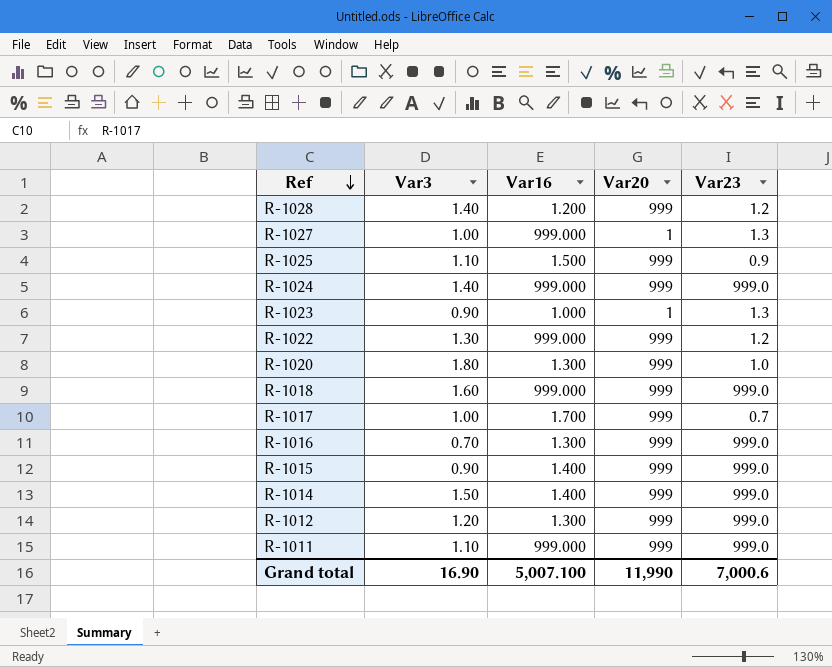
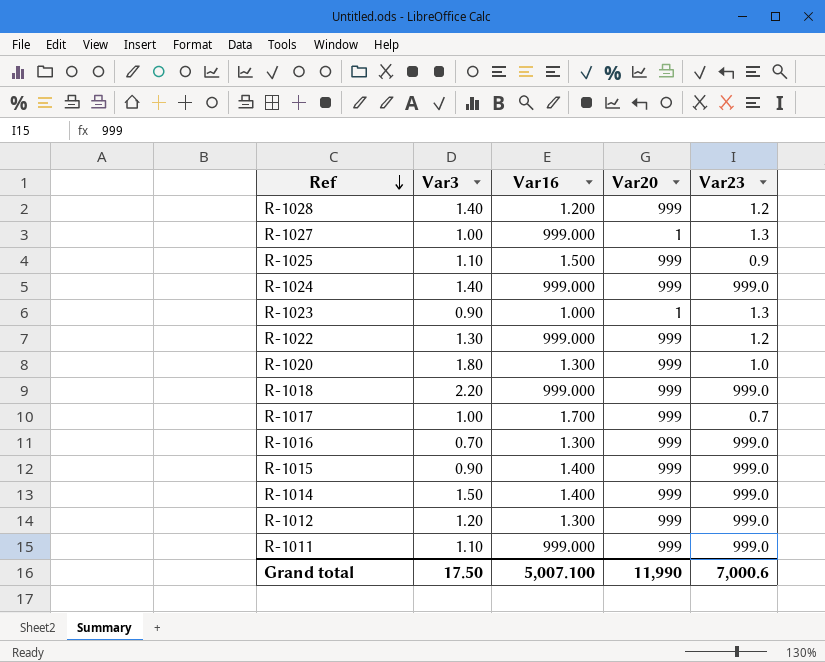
R-1018 | Var3: 1.60 -> 2.20
Grand total | Var3: 16.90 -> 17.50

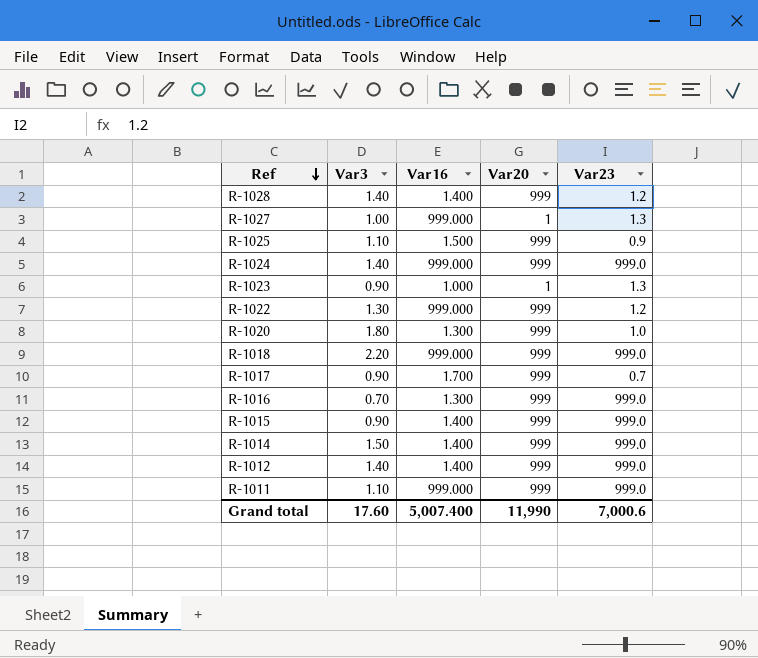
R-1028 | Var16: 1.200 -> 1.400
R-1017 | Var3: 1.00 -> 0.90
R-1012 | Var3: 1.20 -> 1.40
R-1012 | Var16: 1.300 -> 1.400
Grand total | Var3: 17.50 -> 17.60
Grand total | Var16: 5,007.100 -> 5,007.400

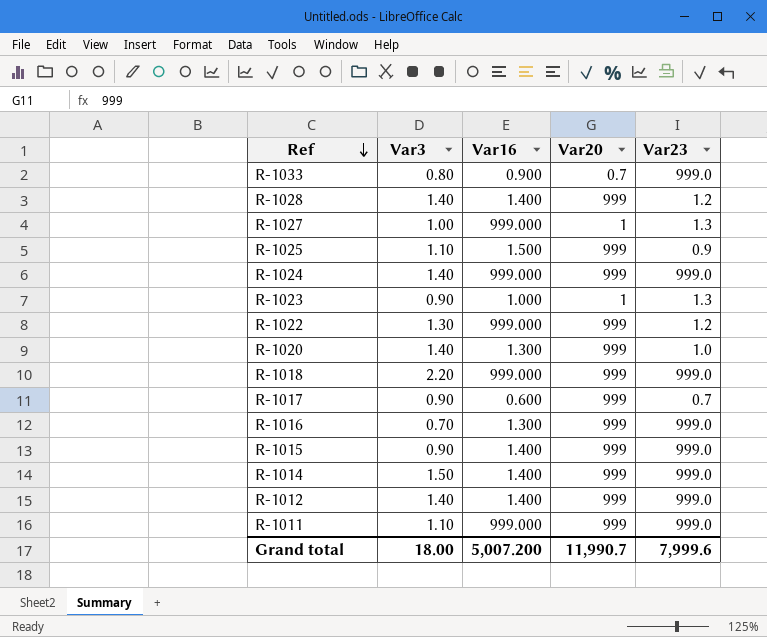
row R-1033: none -> 0.80 | 0.900 | 0.7 | 999.0
R-1020 | Var3: 1.80 -> 1.40
R-1017 | Var16: 1.700 -> 0.600
Grand total | Var3: 17.60 -> 18.00
Grand total | Var16: 5,007.400 -> 5,007.200
Grand total | Var20: 11,990 -> 11,990.7
Grand total | Var23: 7,000.6 -> 7,999.6

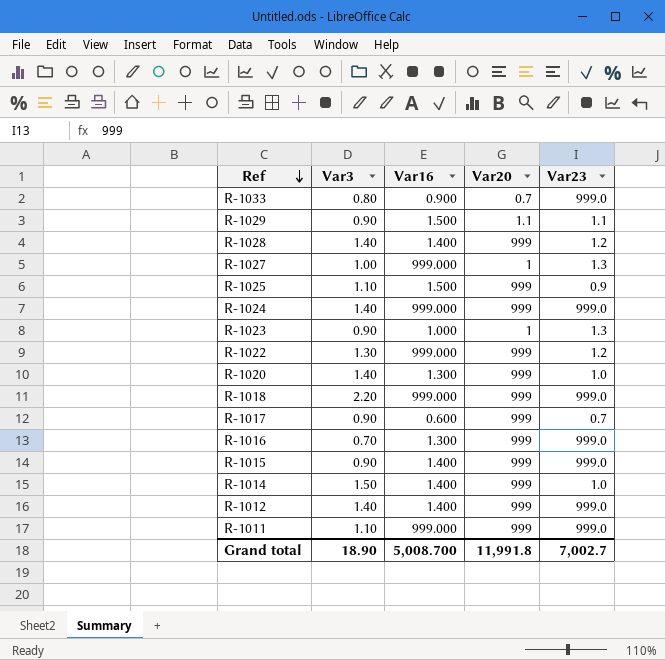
row R-1029: none -> 0.90 | 1.500 | 1.1 | 1.1
R-1014 | Var23: 999.0 -> 1.0
Grand total | Var3: 18.00 -> 18.90
Grand total | Var16: 5,007.200 -> 5,008.700
Grand total | Var20: 11,990.7 -> 11,991.8
Grand total | Var23: 7,999.6 -> 7,002.7

